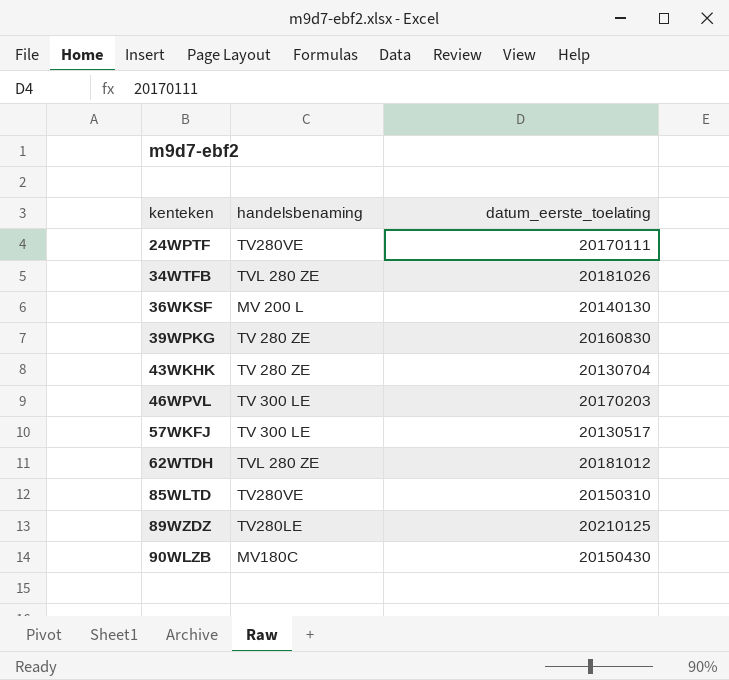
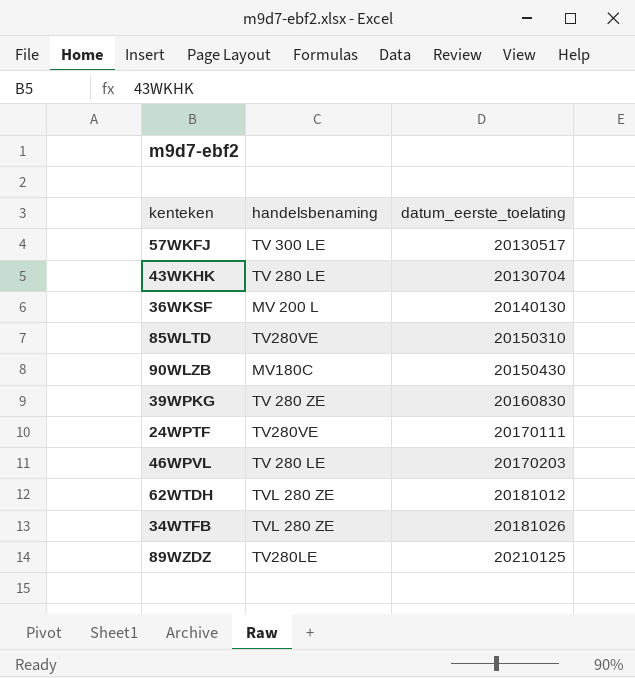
row order: kenteken ascending -> datum_eerste_toelating ascending
43WKHK | handelsbenaming: TV 280 ZE -> TV 280 LE
46WPVL | handelsbenaming: TV 300 LE -> TV 280 LE

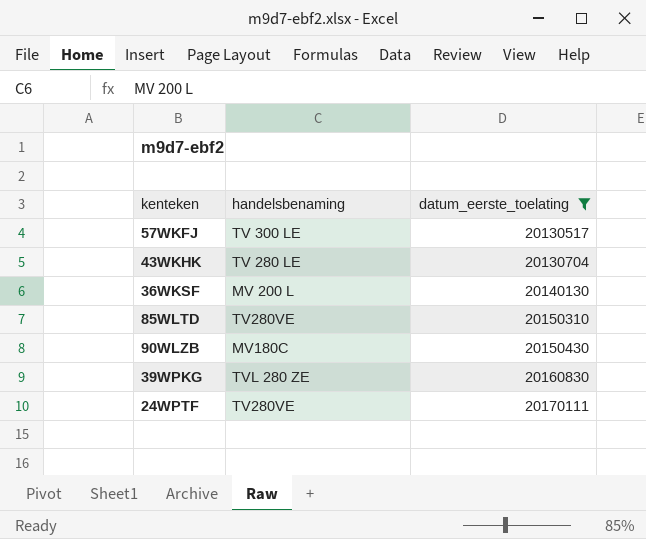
filter: none -> datum_eerste_toelating <= 20170111
39WPKG | handelsbenaming: TV 280 ZE -> TVL 280 ZE

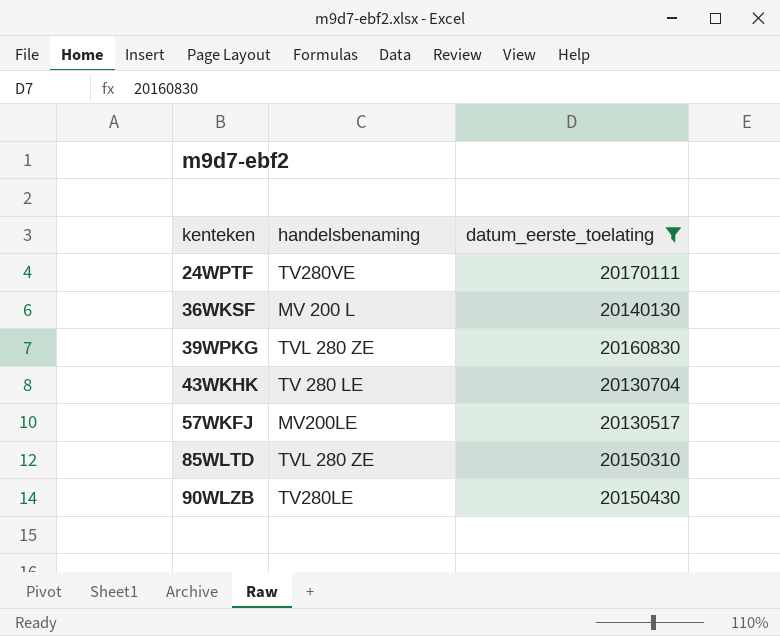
row order: datum_eerste_toelating ascending -> kenteken ascending
57WKFJ | handelsbenaming: TV 300 LE -> MV200LE
85WLTD | handelsbenaming: TV280VE -> TVL 280 ZE
90WLZB | handelsbenaming: MV180C -> TV280LE

